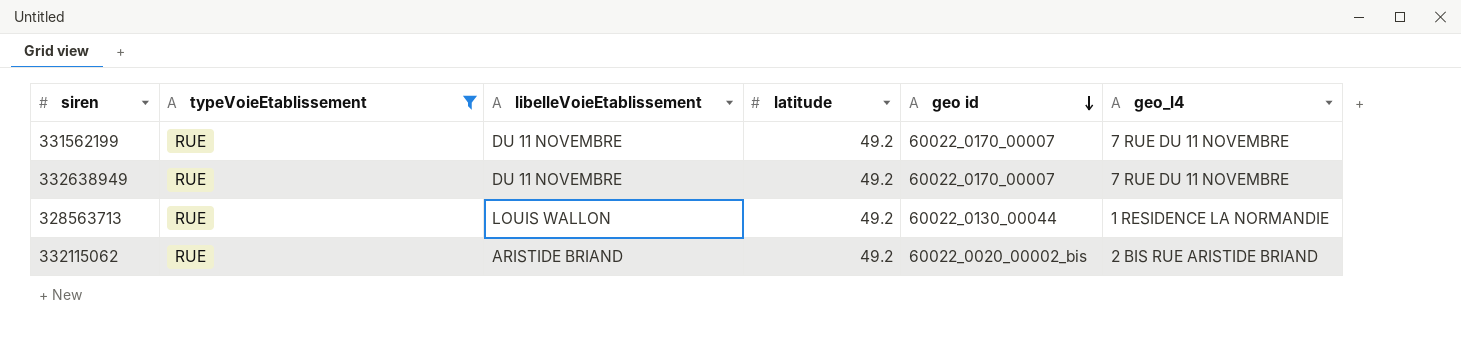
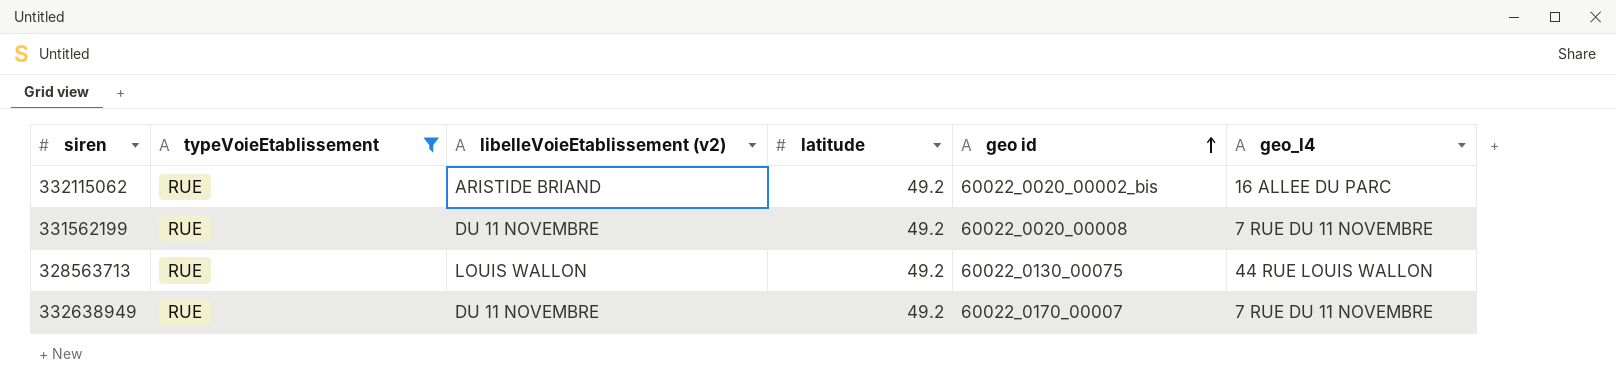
row order: geo id descending -> geo id ascending
column name: libelleVoieEtablissement -> libelleVoieEtablissement (v2)
332115062 | geo_l4: 2 BIS RUE ARISTIDE BRIAND -> 16 ALLEE DU PARC
331562199 | geo id: 60022_0170_00007 -> 60022_0020_00008
328563713 | geo id: 60022_0130_00044 -> 60022_0130_00075
328563713 | geo_l4: 1 RESIDENCE LA NORMANDIE -> 44 RUE LOUIS WALLON

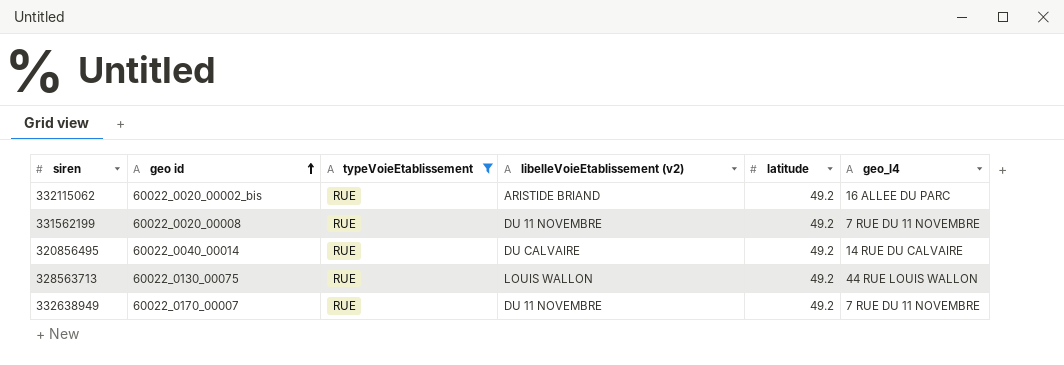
column geo id | position: 5 -> 2
row 320856495: none -> 60022_0040_00014 | RUE | DU CALVAIRE | 49.2 | 14 RUE DU CALVAIRE

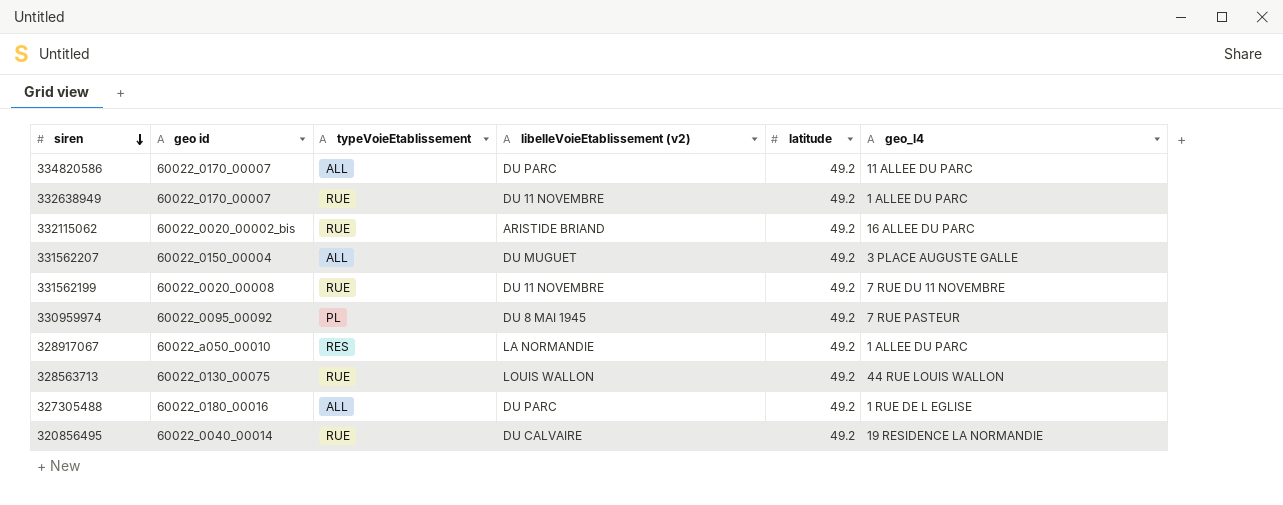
filter: typeVoieEtablissement = RUE -> none
row order: geo id ascending -> siren descending
332638949 | geo_l4: 7 RUE DU 11 NOVEMBRE -> 1 ALLEE DU PARC
320856495 | geo_l4: 14 RUE DU CALVAIRE -> 19 RESIDENCE LA NORMANDIE

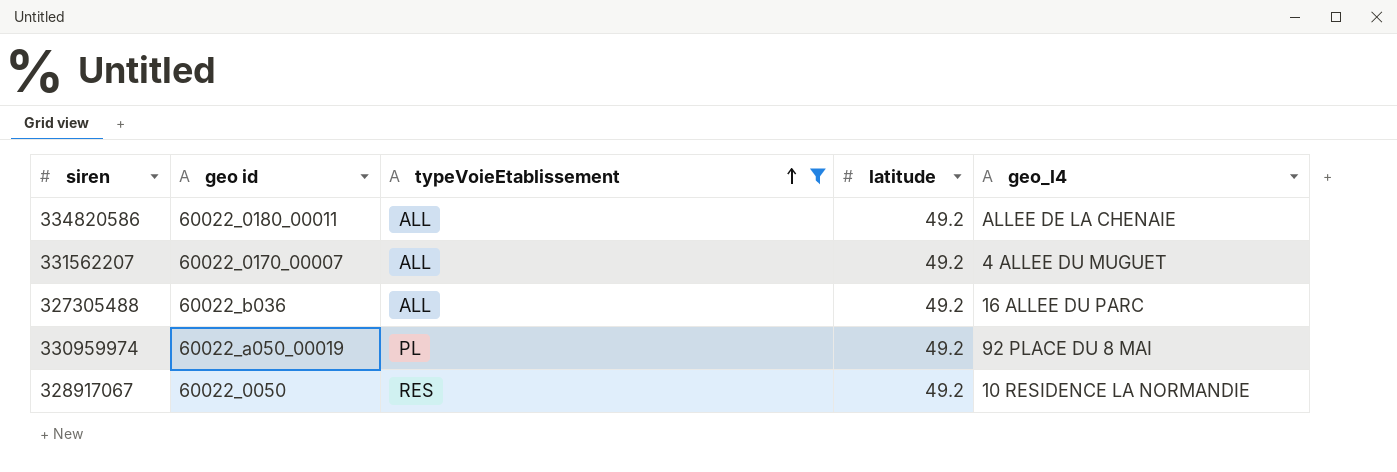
filter: none -> typeVoieEtablissement != RUE
row order: siren descending -> typeVoieEtablissement ascending
column libelleVoieEtablissement (v2) | position: 4 -> none
334820586 | geo id: 60022_0170_00007 -> 60022_0180_00011
334820586 | geo_l4: 11 ALLEE DU PARC -> ALLEE DE LA CHENAIE
331562207 | geo id: 60022_0150_00004 -> 60022_0170_00007
331562207 | geo_l4: 3 PLACE AUGUSTE GALLE -> 4 ALLEE DU MUGUET
327305488 | geo id: 60022_0180_00016 -> 60022_b036
327305488 | geo_l4: 1 RUE DE L EGLISE -> 16 ALLEE DU PARC
330959974 | geo id: 60022_0095_00092 -> 60022_a050_00019
330959974 | geo_l4: 7 RUE PASTEUR -> 92 PLACE DU 8 MAI
328917067 | geo id: 60022_a050_00010 -> 60022_0050
328917067 | geo_l4: 1 ALLEE DU PARC -> 10 RESIDENCE LA NORMANDIE

